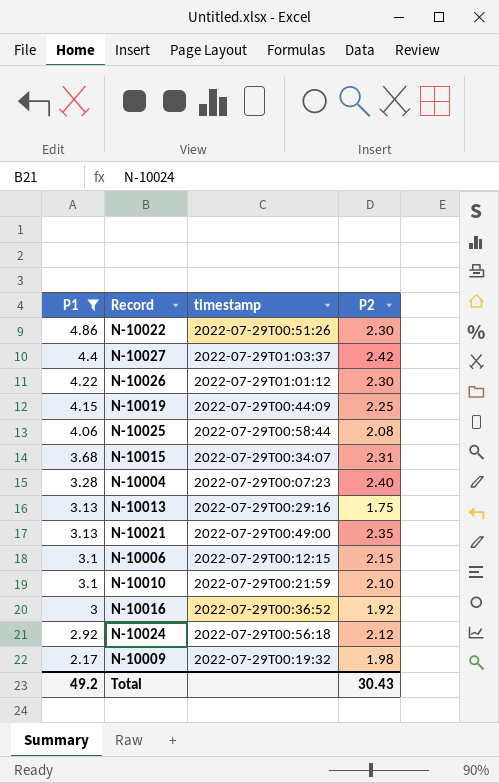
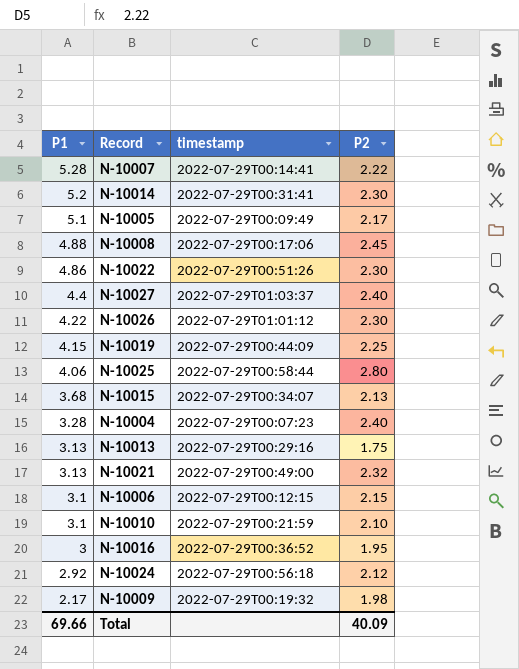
filter: P1 <= 4.86 -> none
N-10027 | P2: 2.42 -> 2.40
N-10025 | P2: 2.08 -> 2.80
N-10015 | P2: 2.31 -> 2.13
N-10021 | P2: 2.35 -> 2.32
N-10016 | P2: 1.92 -> 1.95
Total | P1: 49.2 -> 69.66
Total | P2: 30.43 -> 40.09

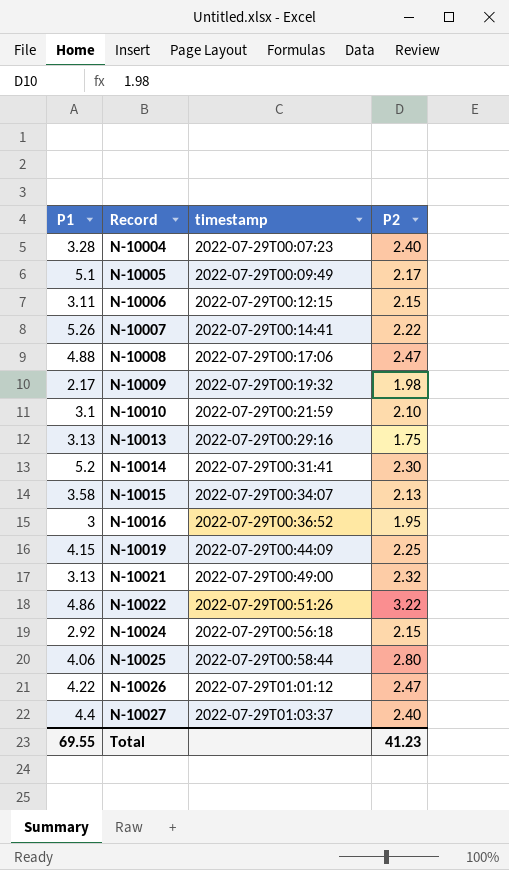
row order: P1 descending -> Record ascending
N-10006 | P1: 3.1 -> 3.11
N-10007 | P1: 5.28 -> 5.26
N-10008 | P2: 2.45 -> 2.47
N-10015 | P1: 3.68 -> 3.58
N-10022 | P2: 2.30 -> 3.22
N-10024 | P2: 2.12 -> 2.15
N-10026 | P2: 2.30 -> 2.47
Total | P1: 69.66 -> 69.55
Total | P2: 40.09 -> 41.23

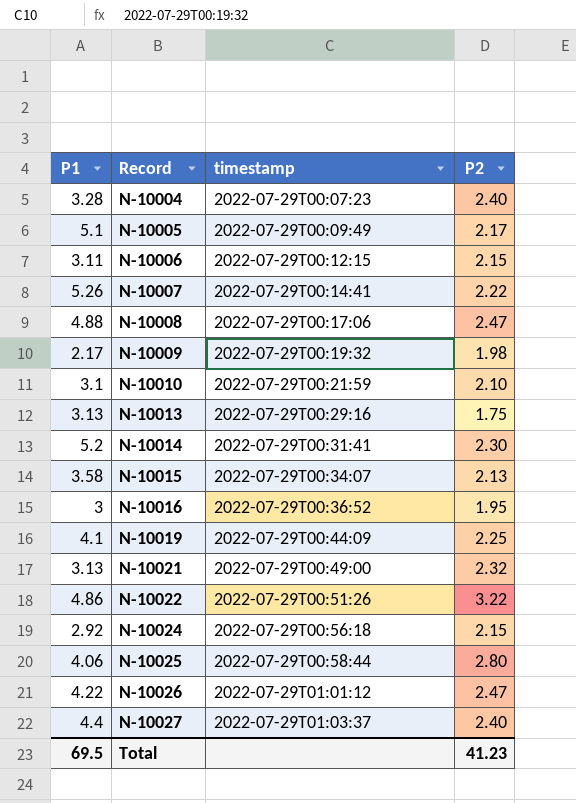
N-10019 | P1: 4.15 -> 4.1
Total | P1: 69.55 -> 69.5

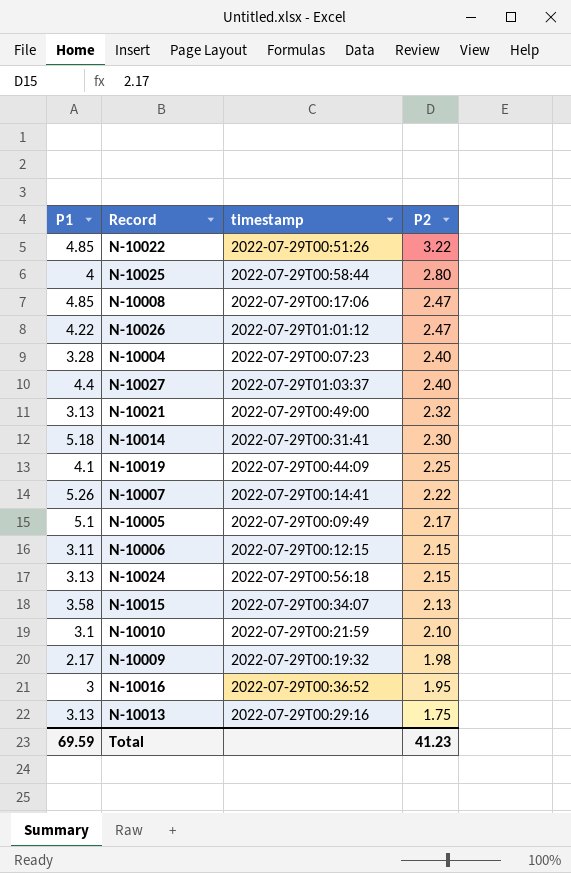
row order: Record ascending -> P2 descending
N-10022 | P1: 4.86 -> 4.85
N-10025 | P1: 4.06 -> 4
N-10008 | P1: 4.88 -> 4.85
N-10014 | P1: 5.2 -> 5.18
N-10024 | P1: 2.92 -> 3.13
Total | P1: 69.5 -> 69.59

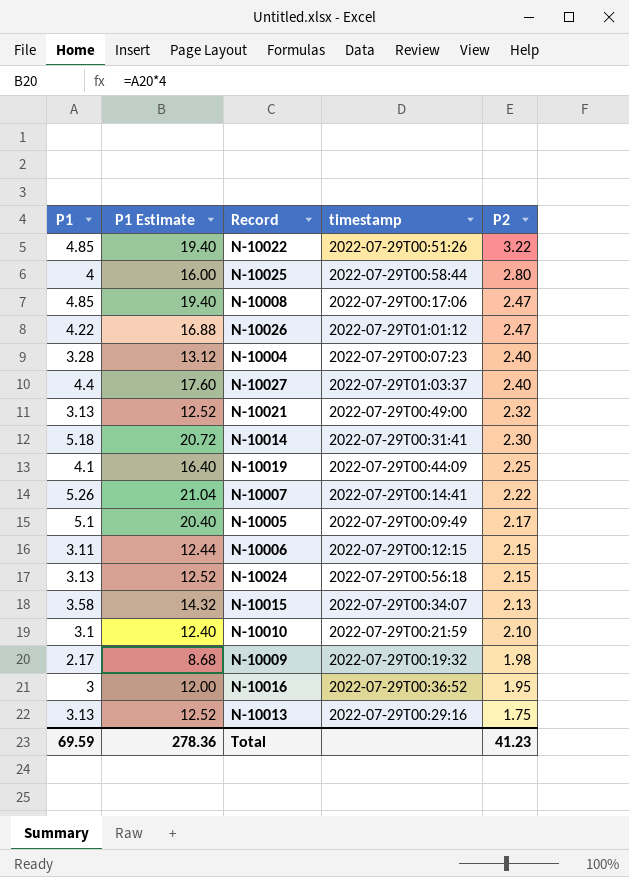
column P1 Estimate | formula: none -> [P1] * 4

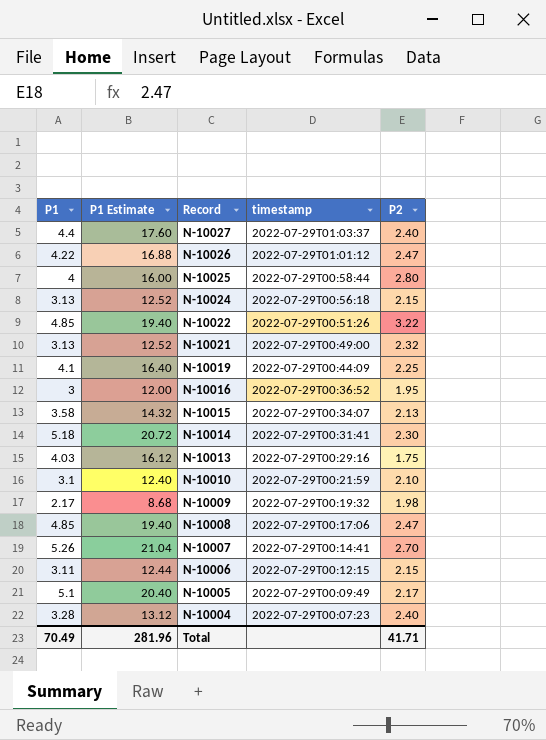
row order: P2 descending -> Record descending
N-10013 | P1: 3.13 -> 4.03
N-10013 | P1 Estimate: 12.52 -> 16.12
N-10007 | P2: 2.22 -> 2.70
Total | P1: 69.59 -> 70.49
Total | P1 Estimate: 278.36 -> 281.96
Total | P2: 41.23 -> 41.71

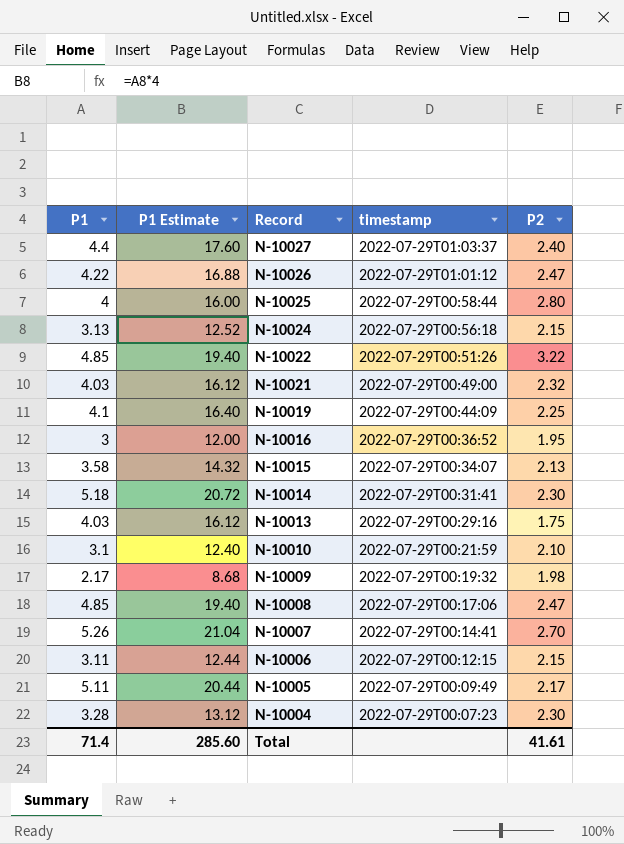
N-10021 | P1: 3.13 -> 4.03
N-10021 | P1 Estimate: 12.52 -> 16.12
N-10005 | P1: 5.1 -> 5.11
N-10005 | P1 Estimate: 20.40 -> 20.44
N-10004 | P2: 2.40 -> 2.30
Total | P1: 70.49 -> 71.4
Total | P1 Estimate: 281.96 -> 285.60
Total | P2: 41.71 -> 41.61

